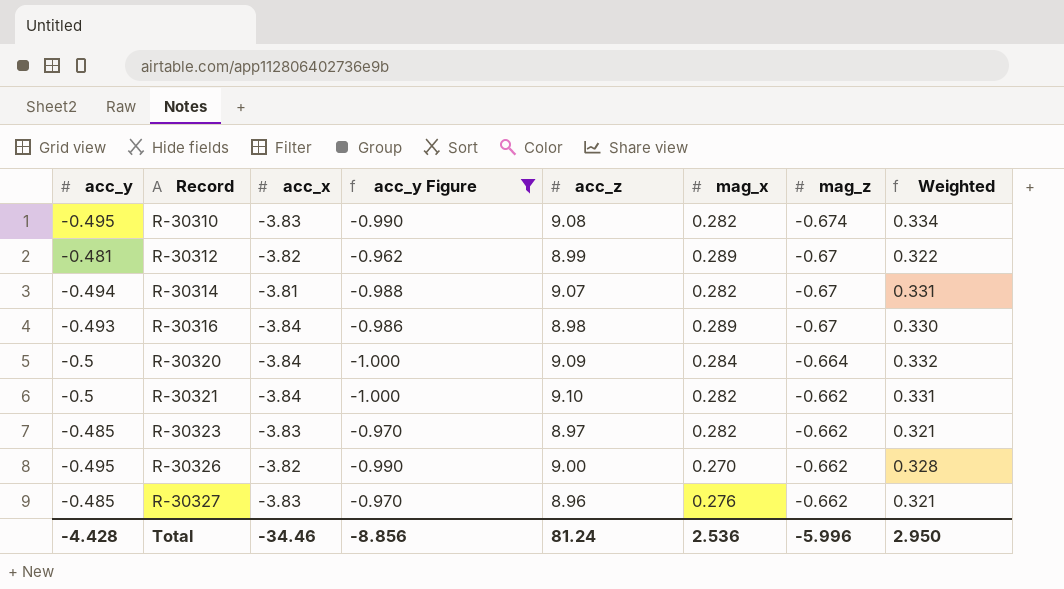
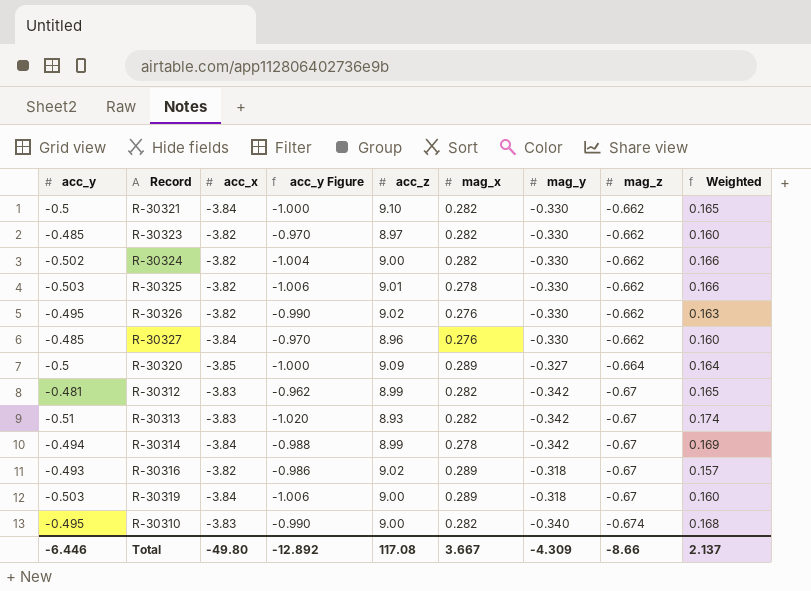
filter: acc_y Figure >= -1.000 -> none
row order: Record ascending -> mag_z descending
column mag_y | position: none -> 7
column Weighted | formula: [acc_y] * [mag_z] -> [acc_y] * [mag_y]
R-30323 | acc_x: -3.83 -> -3.82
R-30326 | acc_z: 9.00 -> 9.02
R-30326 | mag_x: 0.270 -> 0.276
R-30327 | acc_x: -3.83 -> -3.84
R-30320 | acc_x: -3.84 -> -3.85
R-30320 | mag_x: 0.284 -> 0.289
R-30312 | acc_x: -3.82 -> -3.83
R-30312 | mag_x: 0.289 -> 0.282
R-30314 | acc_x: -3.81 -> -3.84
R-30314 | acc_z: 9.07 -> 8.99
R-30314 | mag_x: 0.282 -> 0.278
R-30316 | acc_x: -3.84 -> -3.82
R-30316 | acc_z: 8.98 -> 9.02
R-30310 | acc_z: 9.08 -> 9.00
Total | acc_y: -4.428 -> -6.446
Total | acc_x: -34.46 -> -49.80
Total | acc_y Figure: -8.856 -> -12.892
Total | acc_z: 81.24 -> 117.08
Total | mag_x: 2.536 -> 3.667
Total | mag_z: -5.996 -> -8.66
Total | Weighted: 2.950 -> 2.137

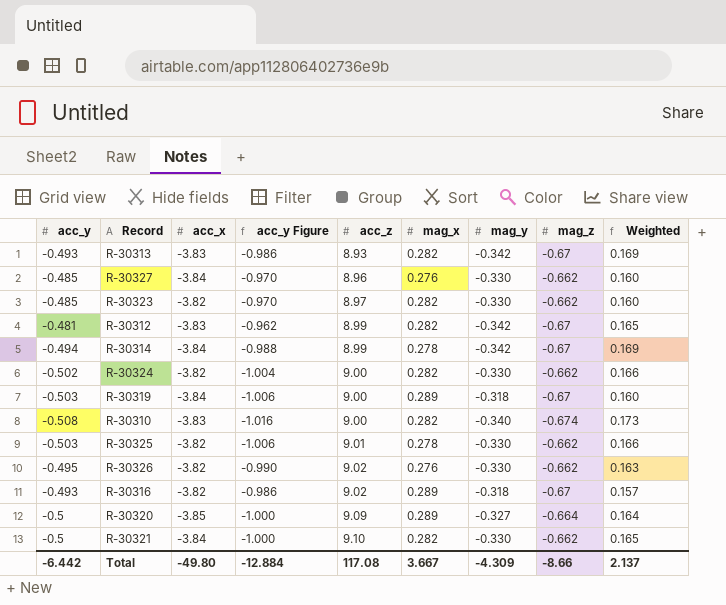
row order: mag_z descending -> acc_z ascending
R-30313 | acc_y: -0.51 -> -0.493
R-30313 | acc_y Figure: -1.020 -> -0.986
R-30313 | Weighted: 0.174 -> 0.169
R-30310 | acc_y: -0.495 -> -0.508
R-30310 | acc_y Figure: -0.990 -> -1.016
R-30310 | Weighted: 0.168 -> 0.173
Total | acc_y: -6.446 -> -6.442
Total | acc_y Figure: -12.892 -> -12.884

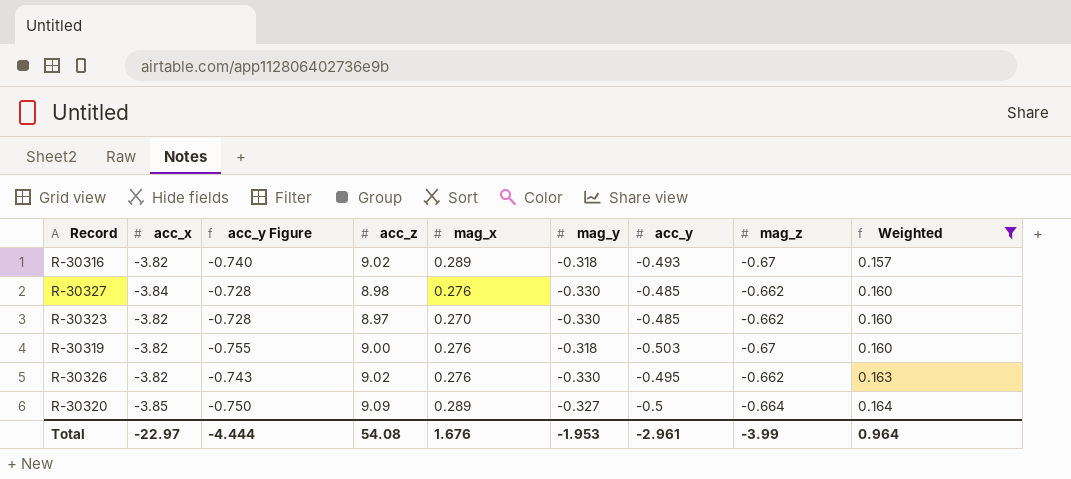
filter: none -> Weighted <= 0.164
row order: acc_z ascending -> Weighted ascending
column acc_y Figure | formula: [acc_y] * 2 -> [acc_y] * 1.5
column acc_y | position: 1 -> 7
R-30327 | acc_z: 8.96 -> 8.98
R-30323 | mag_x: 0.282 -> 0.270
R-30319 | acc_x: -3.84 -> -3.82
R-30319 | mag_x: 0.289 -> 0.276
Total | acc_x: -49.80 -> -22.97
Total | acc_y Figure: -12.884 -> -4.444
Total | acc_z: 117.08 -> 54.08
Total | mag_x: 3.667 -> 1.676
Total | mag_y: -4.309 -> -1.953
Total | acc_y: -6.442 -> -2.961
Total | mag_z: -8.66 -> -3.99
Total | Weighted: 2.137 -> 0.964

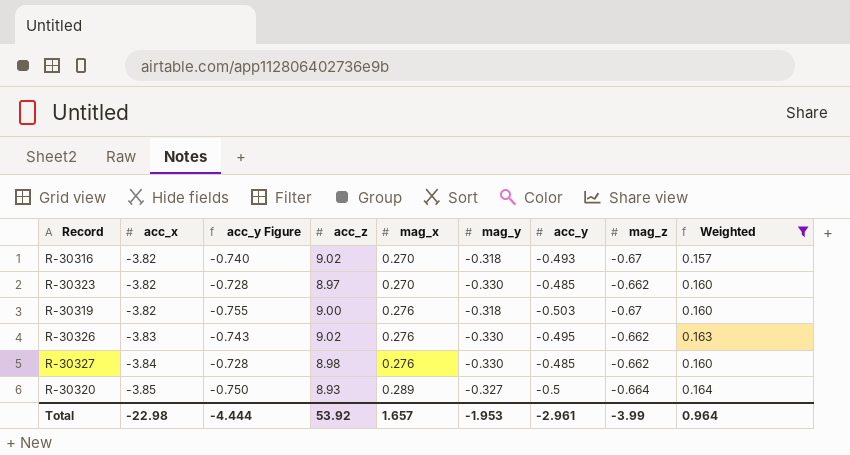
row order: Weighted ascending -> acc_x descending
R-30316 | mag_x: 0.289 -> 0.270
R-30326 | acc_x: -3.82 -> -3.83
R-30320 | acc_z: 9.09 -> 8.93
Total | acc_x: -22.97 -> -22.98
Total | acc_z: 54.08 -> 53.92
Total | mag_x: 1.676 -> 1.657

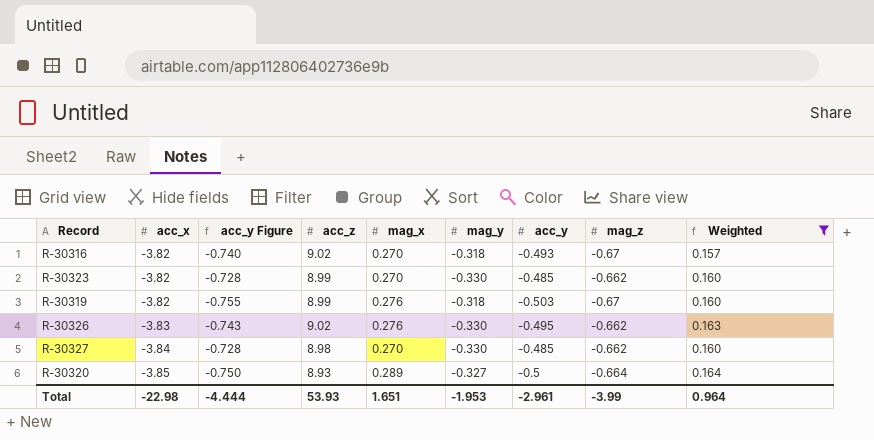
R-30323 | acc_z: 8.97 -> 8.99
R-30319 | acc_z: 9.00 -> 8.99
R-30327 | mag_x: 0.276 -> 0.270
Total | acc_z: 53.92 -> 53.93
Total | mag_x: 1.657 -> 1.651

